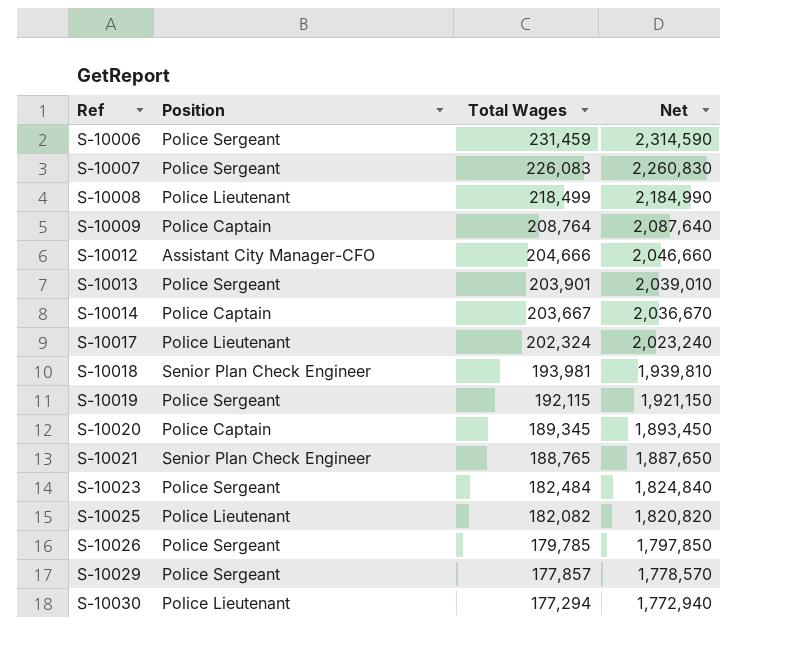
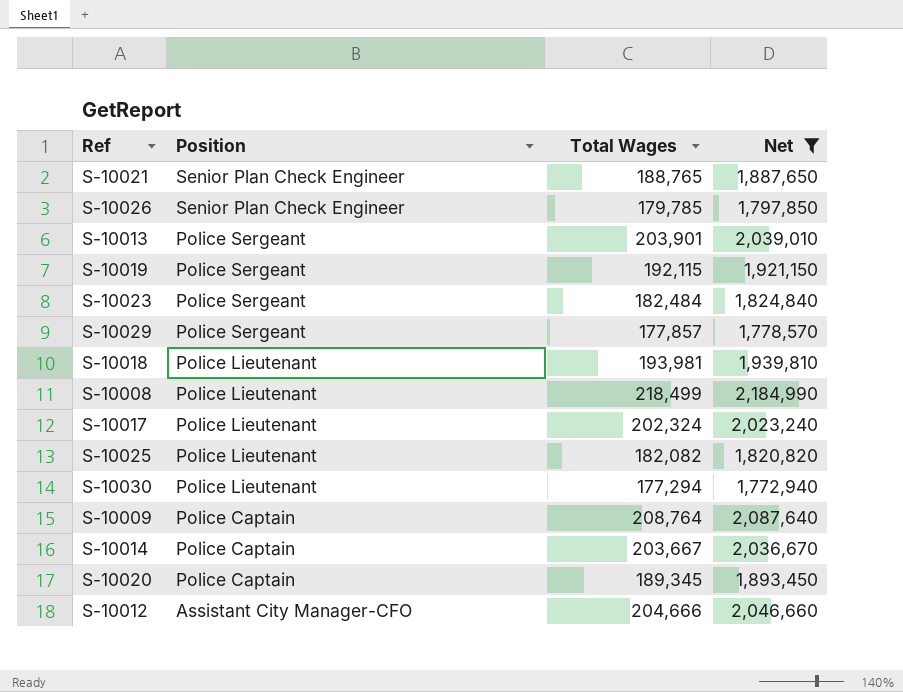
filter: none -> Net <= 2,184,990
row order: Ref ascending -> Position descending
S-10026 | Position: Police Sergeant -> Senior Plan Check Engineer
S-10018 | Position: Senior Plan Check Engineer -> Police Lieutenant

